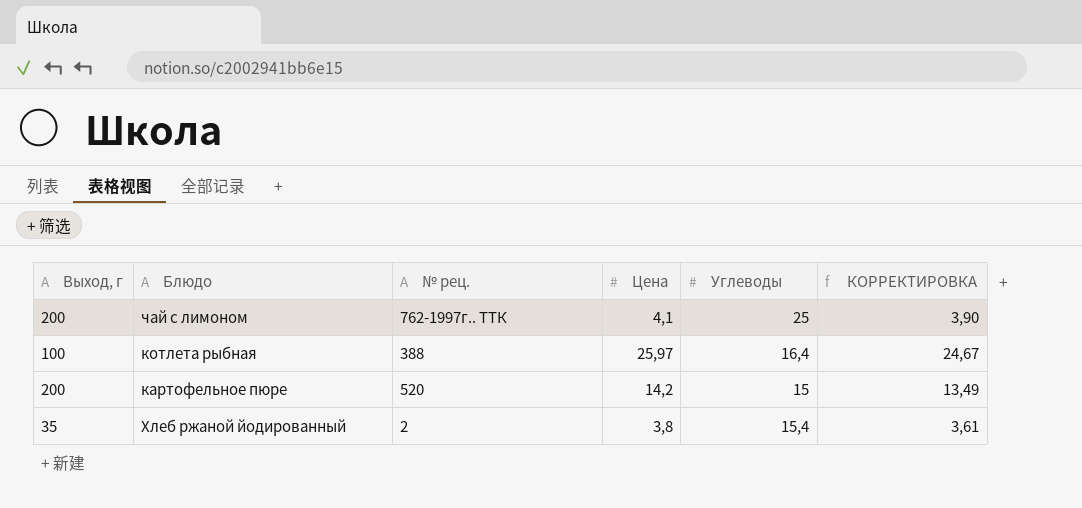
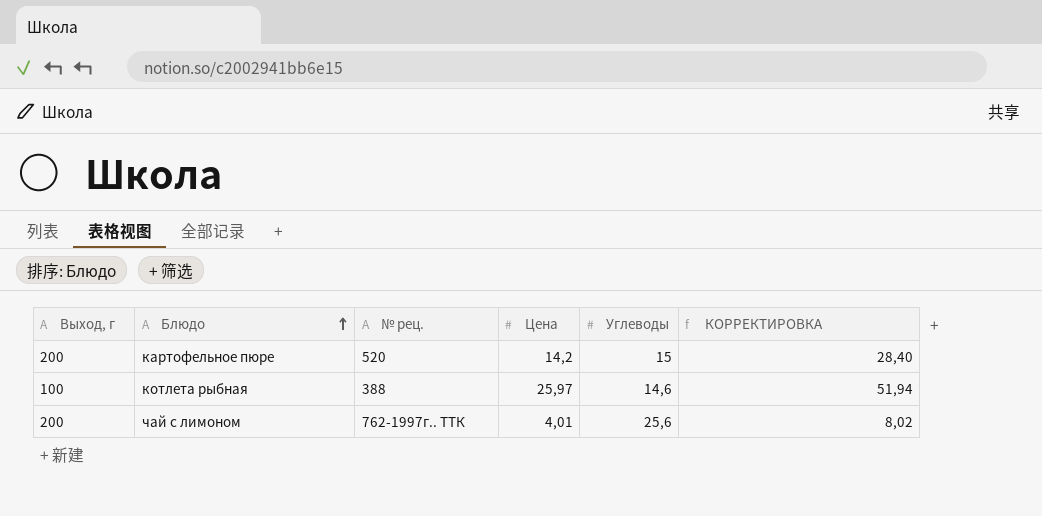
row order: none -> Блюдо ascending
column КОРРЕКТИРОВКА | formula: [Цена] * 0,95 -> [Цена] * 2
row Хлеб ржаной йодированный: 35 | 2 | 3,8 | 15,4 | 3,61 -> none
котлета рыбная | Углеводы: 16,4 -> 14,6
чай с лимоном | Цена: 4,1 -> 4,01
чай с лимоном | Углеводы: 25 -> 25,6

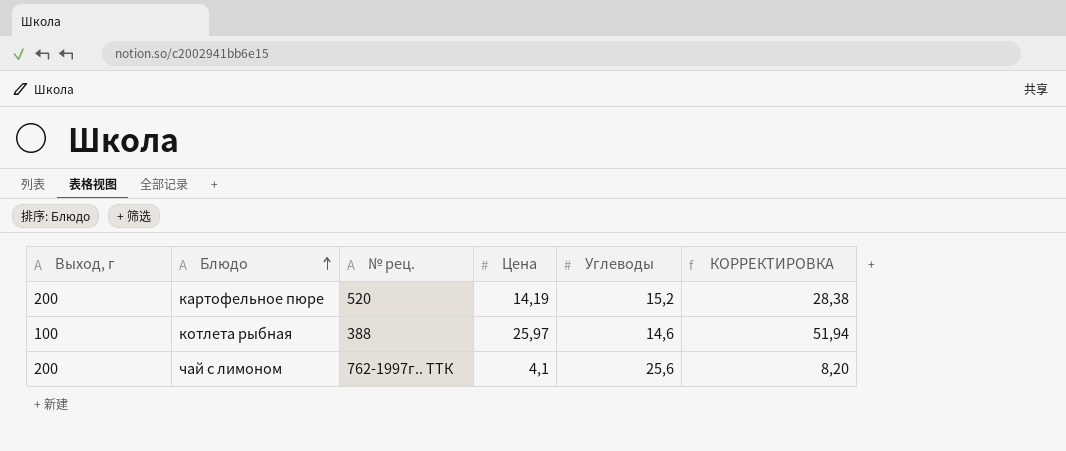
картофельное пюре | Цена: 14,2 -> 14,19
картофельное пюре | Углеводы: 15 -> 15,2
картофельное пюре | КОРРЕКТИРОВКА: 28,40 -> 28,38
чай с лимоном | Цена: 4,01 -> 4,1
чай с лимоном | КОРРЕКТИРОВКА: 8,02 -> 8,20

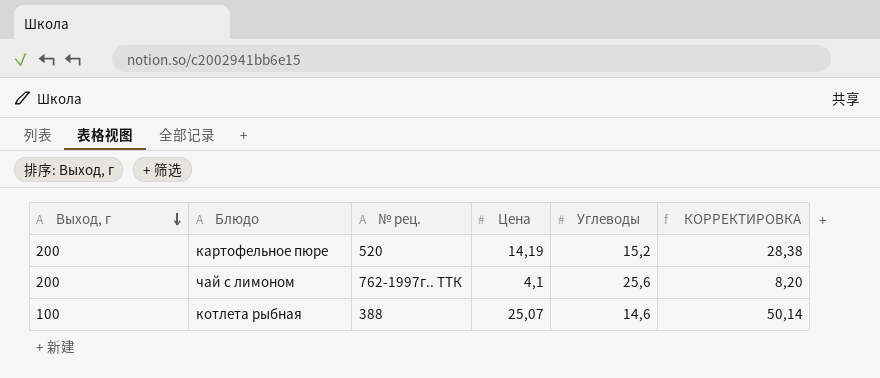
row order: Блюдо ascending -> Выход, г descending
котлета рыбная | Цена: 25,97 -> 25,07
котлета рыбная | КОРРЕКТИРОВКА: 51,94 -> 50,14

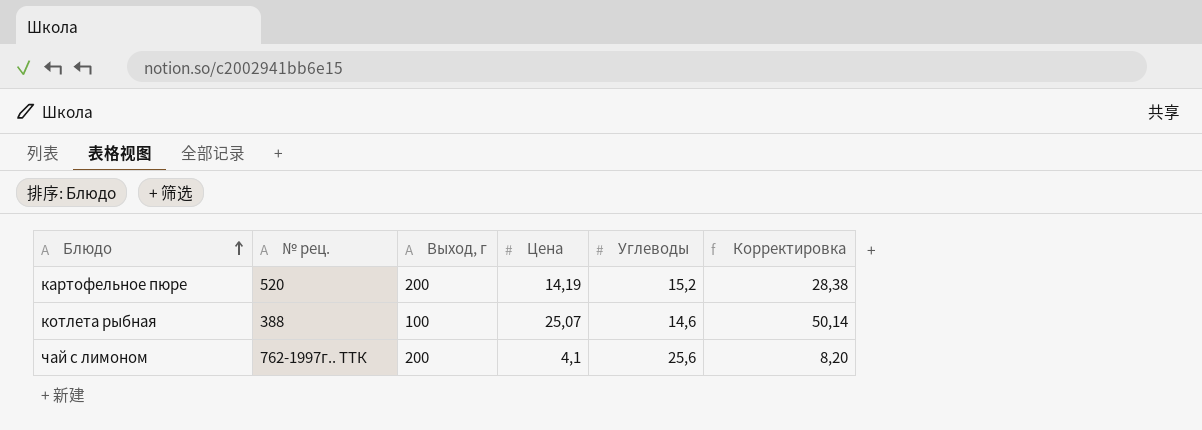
row order: Выход, г descending -> Блюдо ascending
column Выход, г | position: 1 -> 3
column name: КОРРЕКТИРОВКА -> Корректировка

